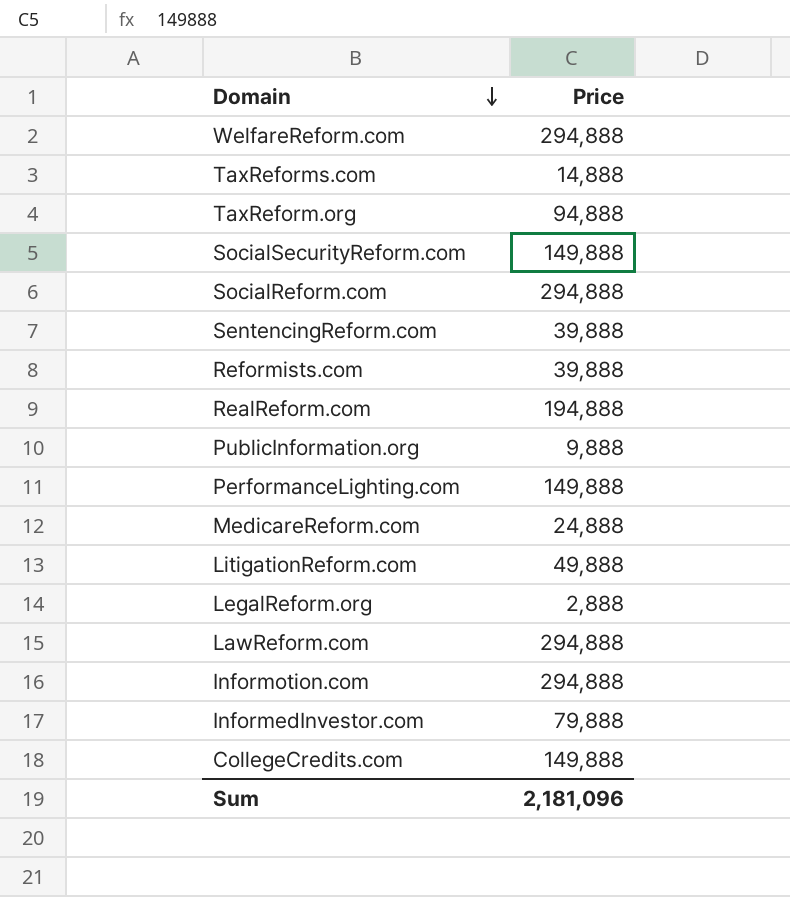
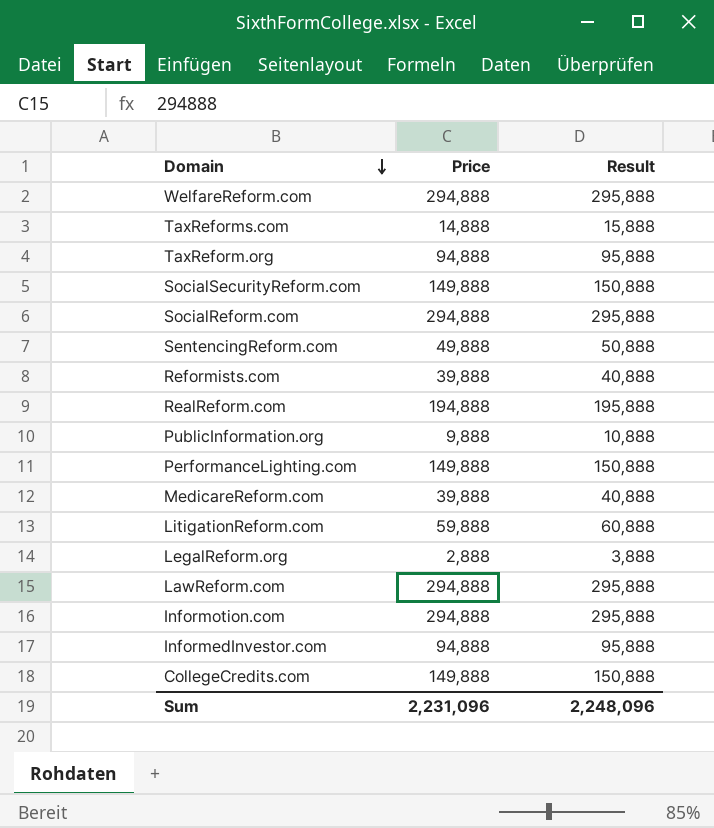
column Result | formula: none -> [Price] + 1000
SentencingReform.com | Price: 39,888 -> 49,888
MedicareReform.com | Price: 24,888 -> 39,888
LitigationReform.com | Price: 49,888 -> 59,888
InformedInvestor.com | Price: 79,888 -> 94,888
Sum | Price: 2,181,096 -> 2,231,096

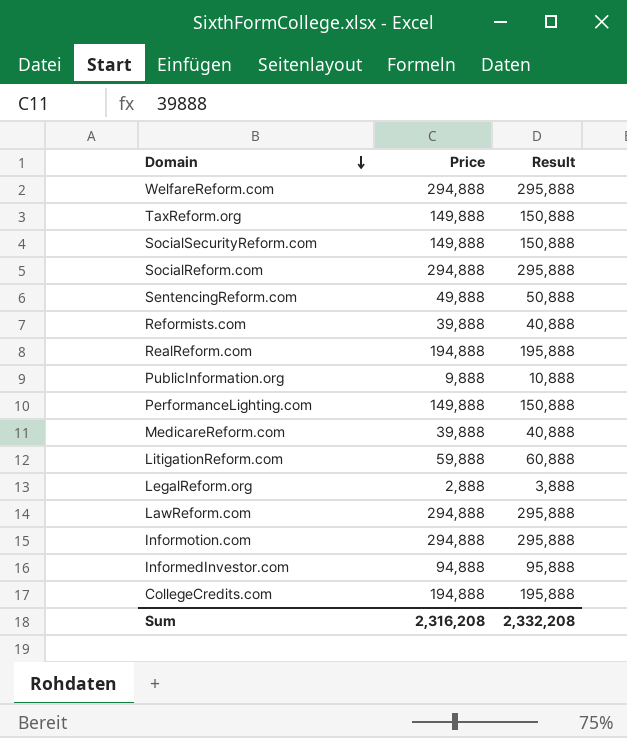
row TaxReforms.com: 14,888 | 15,888 -> none
TaxReform.org | Price: 94,888 -> 149,888
TaxReform.org | Result: 95,888 -> 150,888
CollegeCredits.com | Price: 149,888 -> 194,888
CollegeCredits.com | Result: 150,888 -> 195,888
Sum | Price: 2,231,096 -> 2,316,208
Sum | Result: 2,248,096 -> 2,332,208

